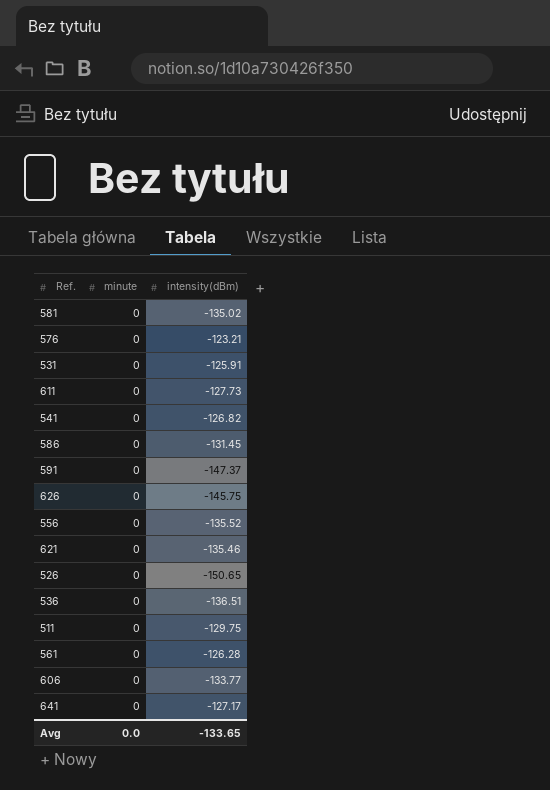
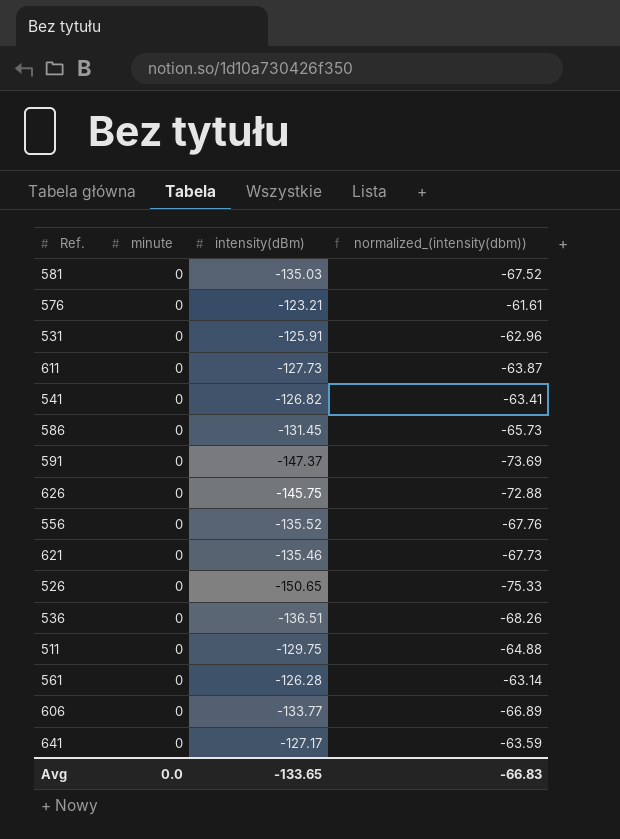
column normalized_(intensity(dbm)) | formula: none -> [intensity(dBm)] * 0.5
581 | intensity(dBm): -135.02 -> -135.03

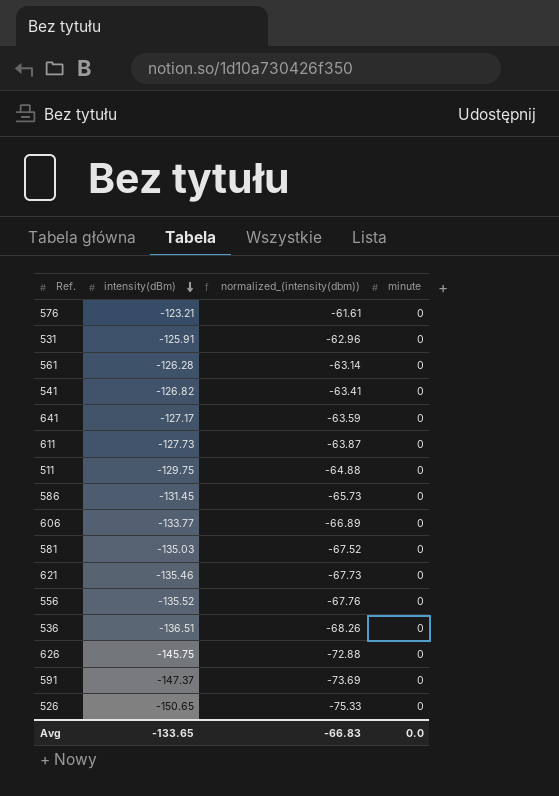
row order: none -> intensity(dBm) descending
column minute | position: 2 -> 4

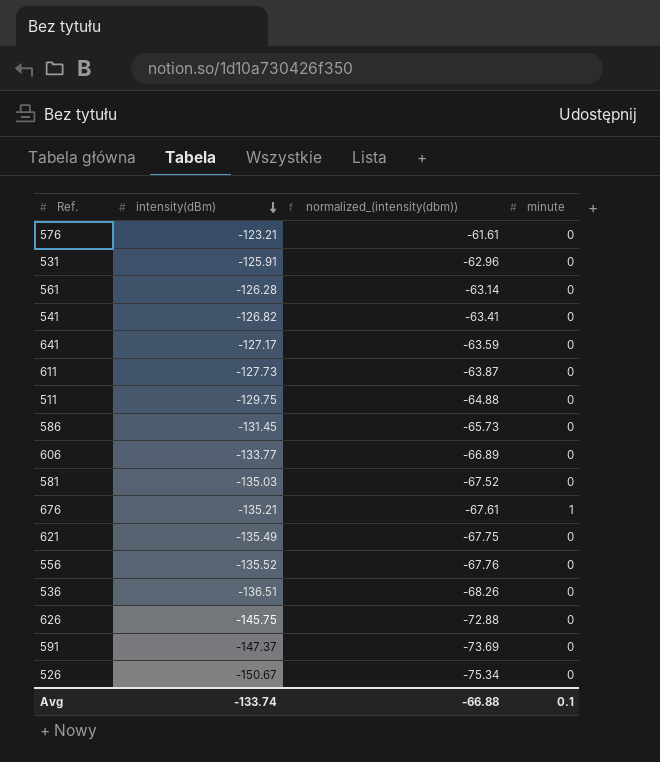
row 676: none -> -135.21 | -67.61 | 1
621 | intensity(dBm): -135.46 -> -135.49
621 | normalized_(intensity(dbm)): -67.73 -> -67.75
526 | intensity(dBm): -150.65 -> -150.67
526 | normalized_(intensity(dbm)): -75.33 -> -75.34
Avg | intensity(dBm): -133.65 -> -133.74
Avg | normalized_(intensity(dbm)): -66.83 -> -66.88
Avg | minute: 0.0 -> 0.1

